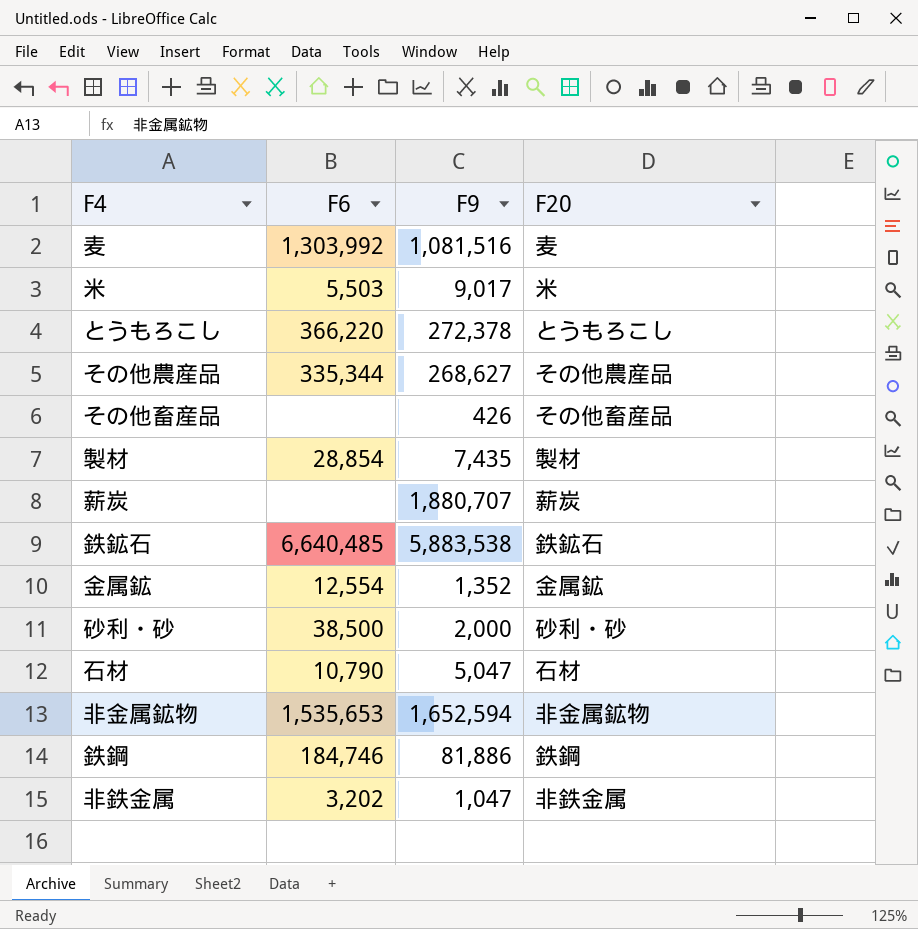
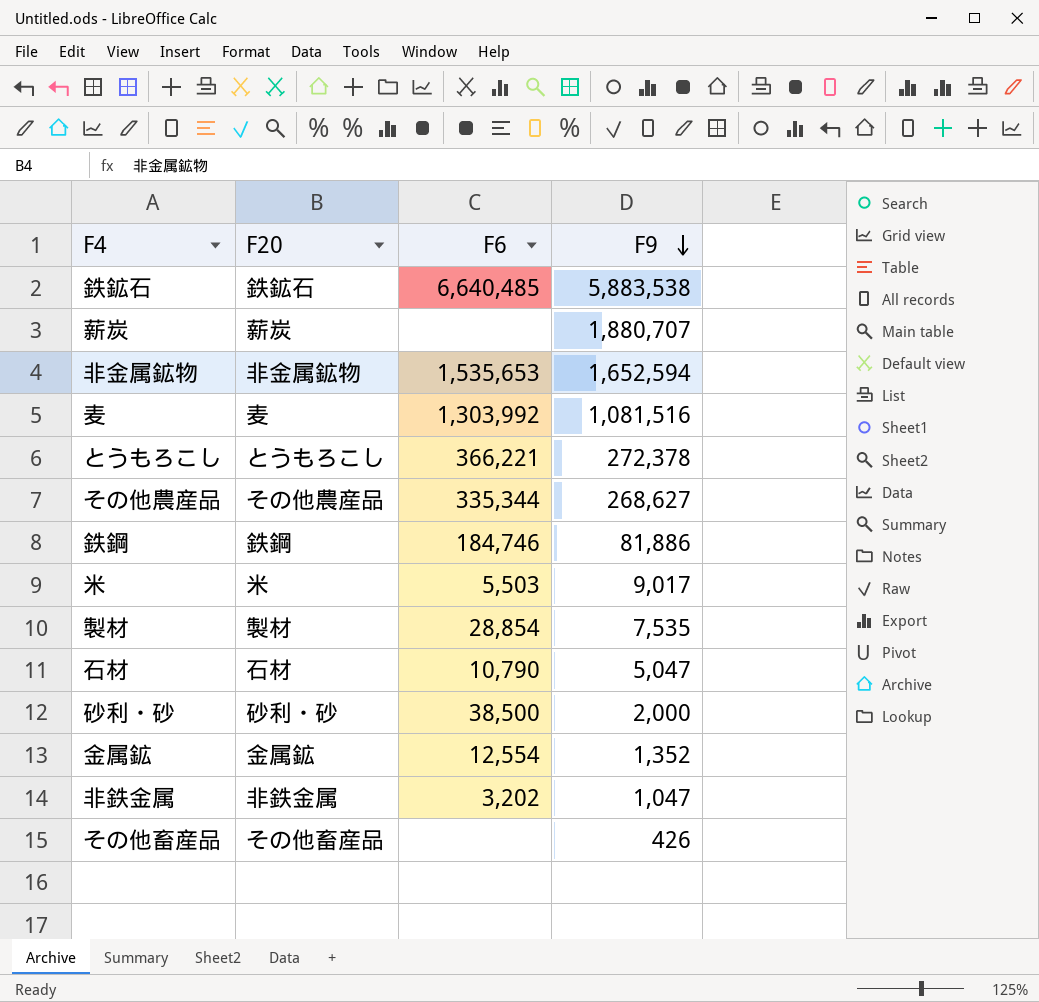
row order: none -> F9 descending
column F20 | position: 4 -> 2
とうもろこし | F6: 366,220 -> 366,221
製材 | F9: 7,435 -> 7,535

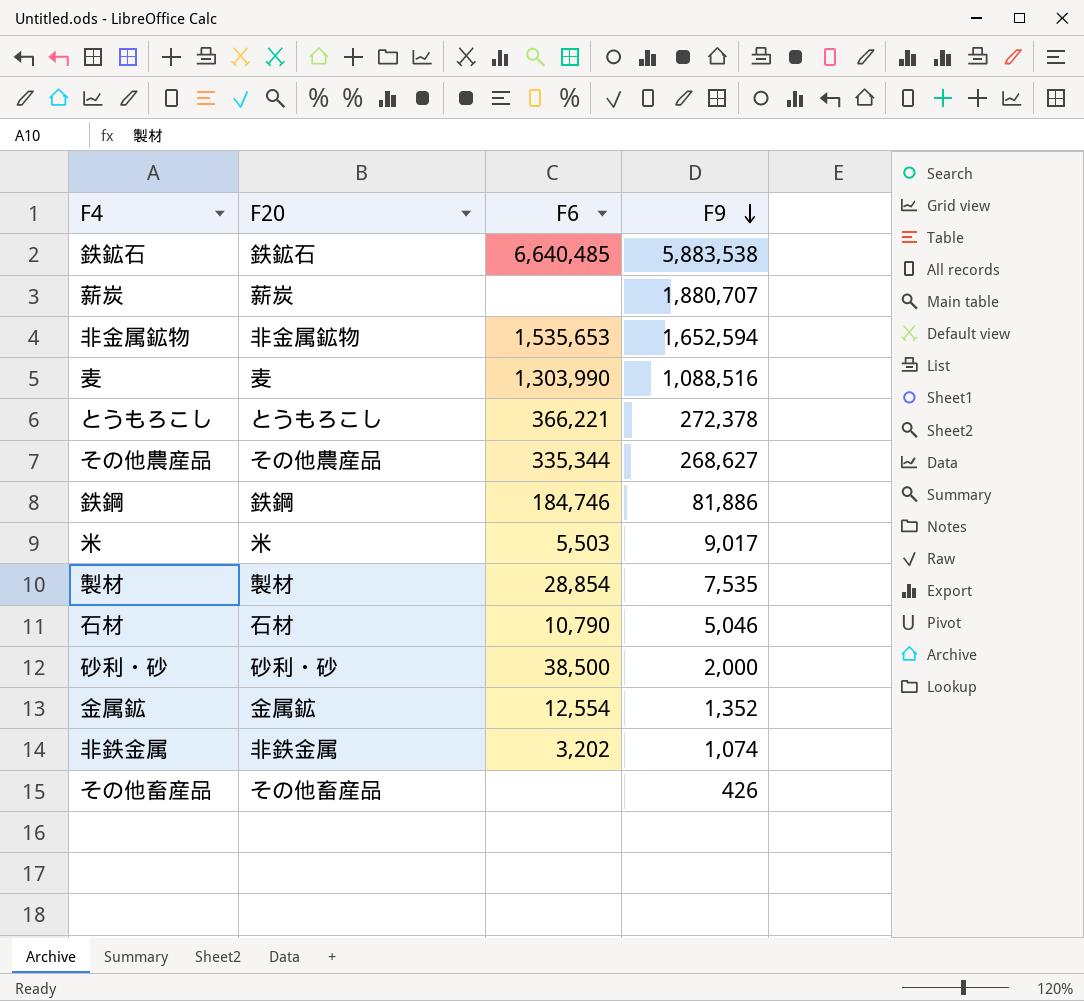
麦 | F6: 1,303,992 -> 1,303,990
麦 | F9: 1,081,516 -> 1,088,516
石材 | F9: 5,047 -> 5,046
非鉄金属 | F9: 1,047 -> 1,074

